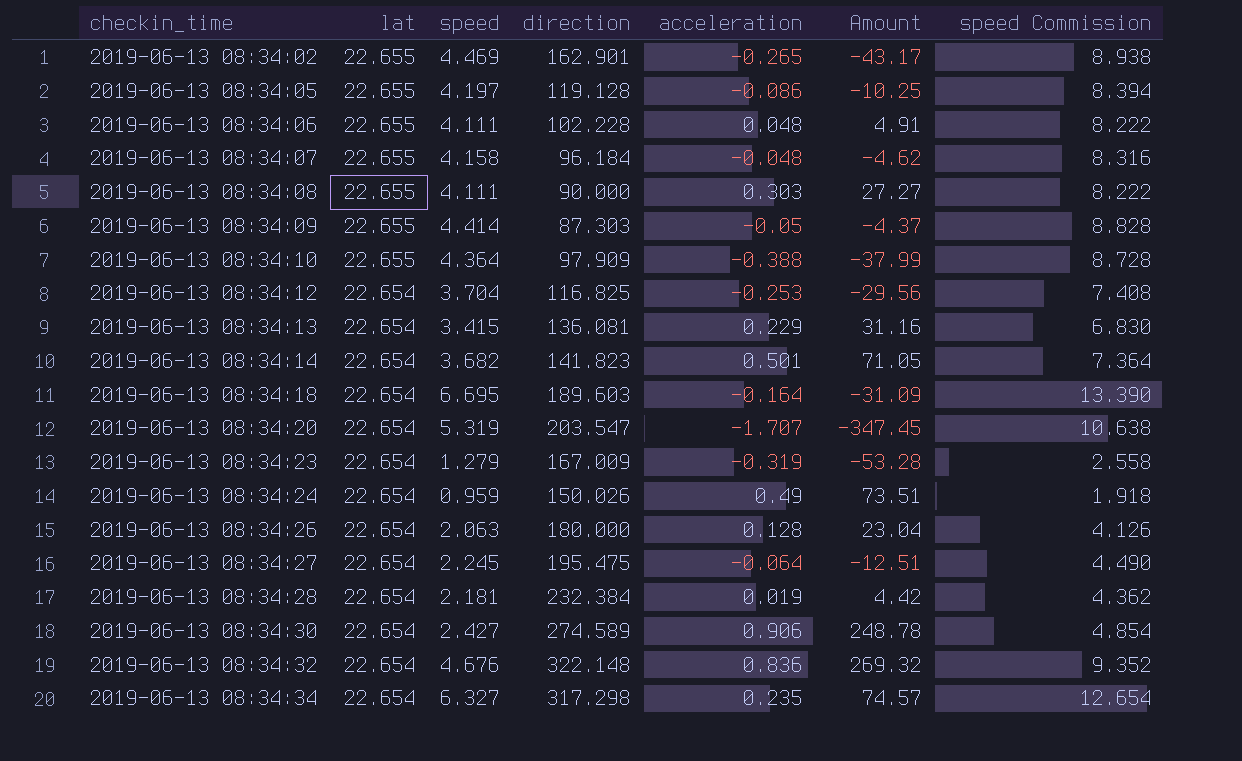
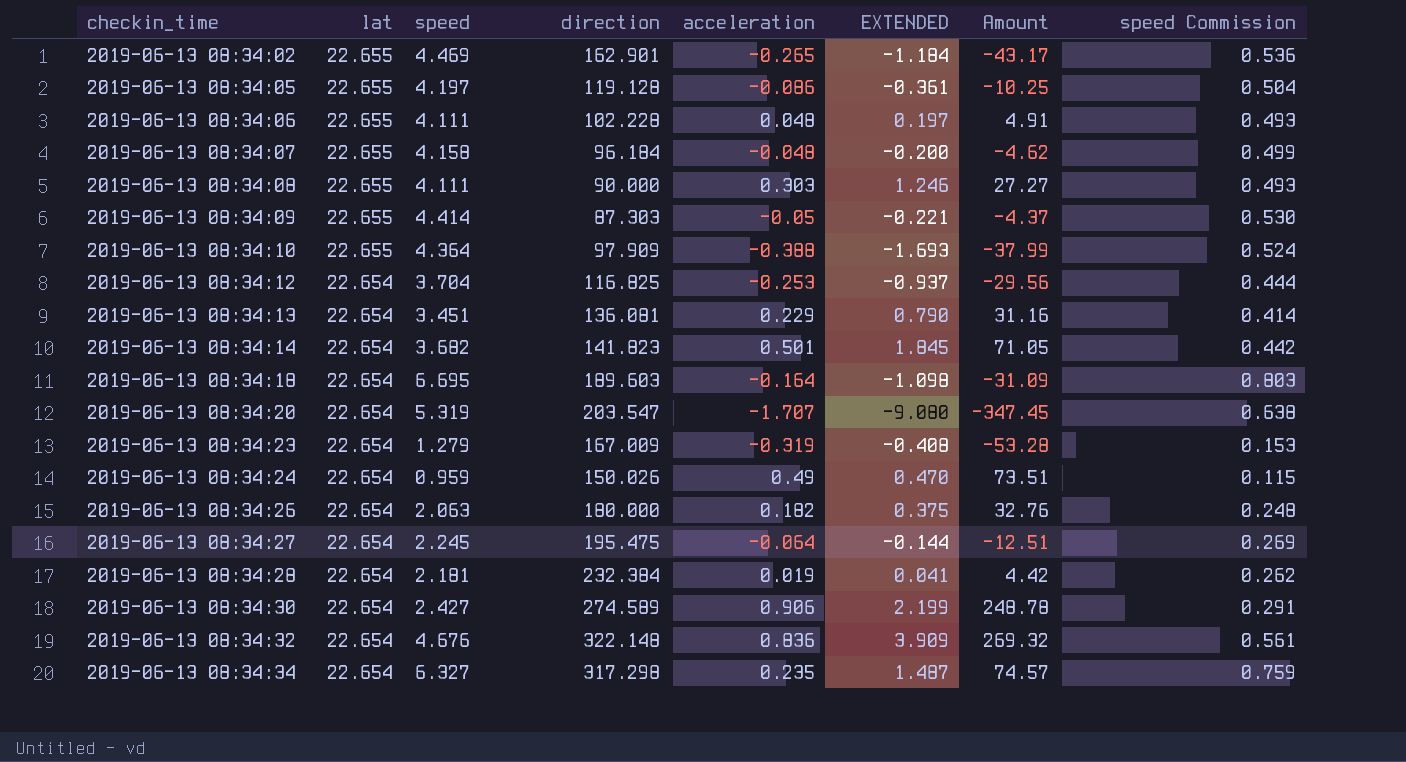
column EXTENDED | formula: none -> [speed] * [acceleration]
column speed Commission | formula: [speed] * 2 -> [speed] * 0.12
2019-06-13 08:34:13 | speed: 3.415 -> 3.451
2019-06-13 08:34:26 | acceleration: 0.128 -> 0.182
2019-06-13 08:34:26 | Amount: 23.04 -> 32.76

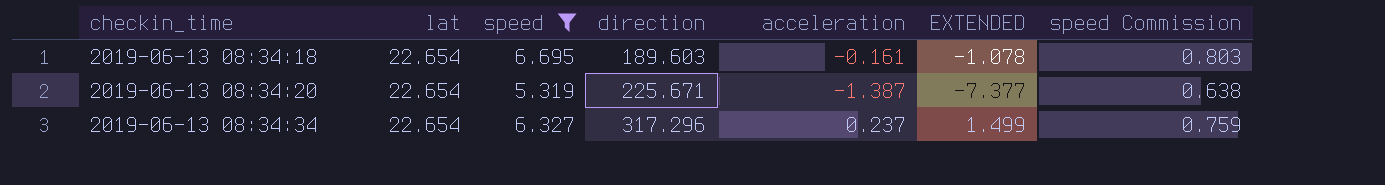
filter: none -> speed >= 5.319
column Amount | formula: [direction] * [acceleration] -> none
2019-06-13 08:34:18 | acceleration: -0.164 -> -0.161
2019-06-13 08:34:18 | EXTENDED: -1.098 -> -1.078
2019-06-13 08:34:20 | direction: 203.547 -> 225.671
2019-06-13 08:34:20 | acceleration: -1.707 -> -1.387
2019-06-13 08:34:20 | EXTENDED: -9.080 -> -7.377
2019-06-13 08:34:34 | direction: 317.298 -> 317.296
2019-06-13 08:34:34 | acceleration: 0.235 -> 0.237
2019-06-13 08:34:34 | EXTENDED: 1.487 -> 1.499

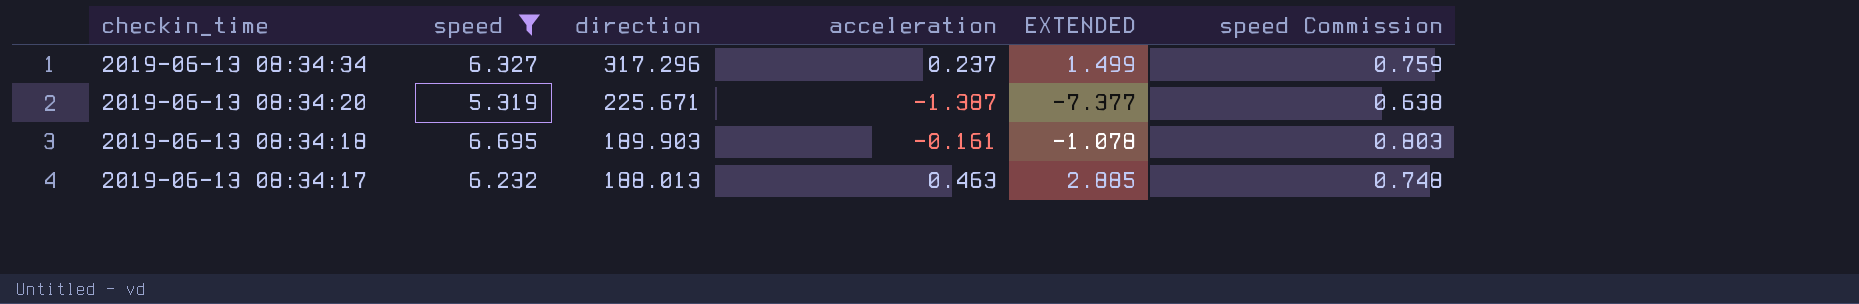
row order: checkin_time ascending -> checkin_time descending
column lat | position: 2 -> none
2019-06-13 08:34:18 | direction: 189.603 -> 189.903
row 2019-06-13 08:34:17: none -> 6.232 | 188.013 | 0.463 | 2.885 | 0.748

